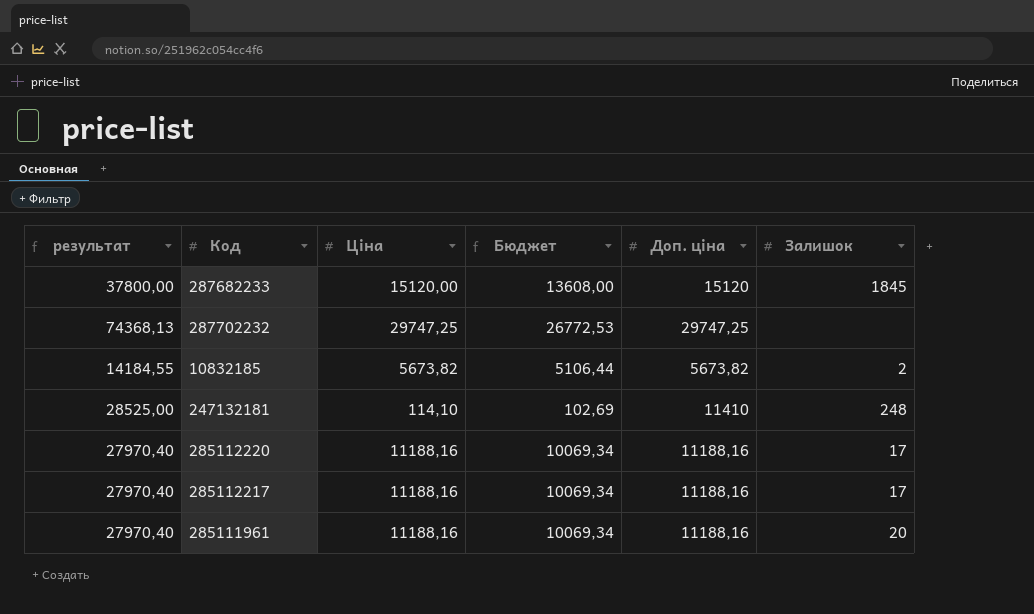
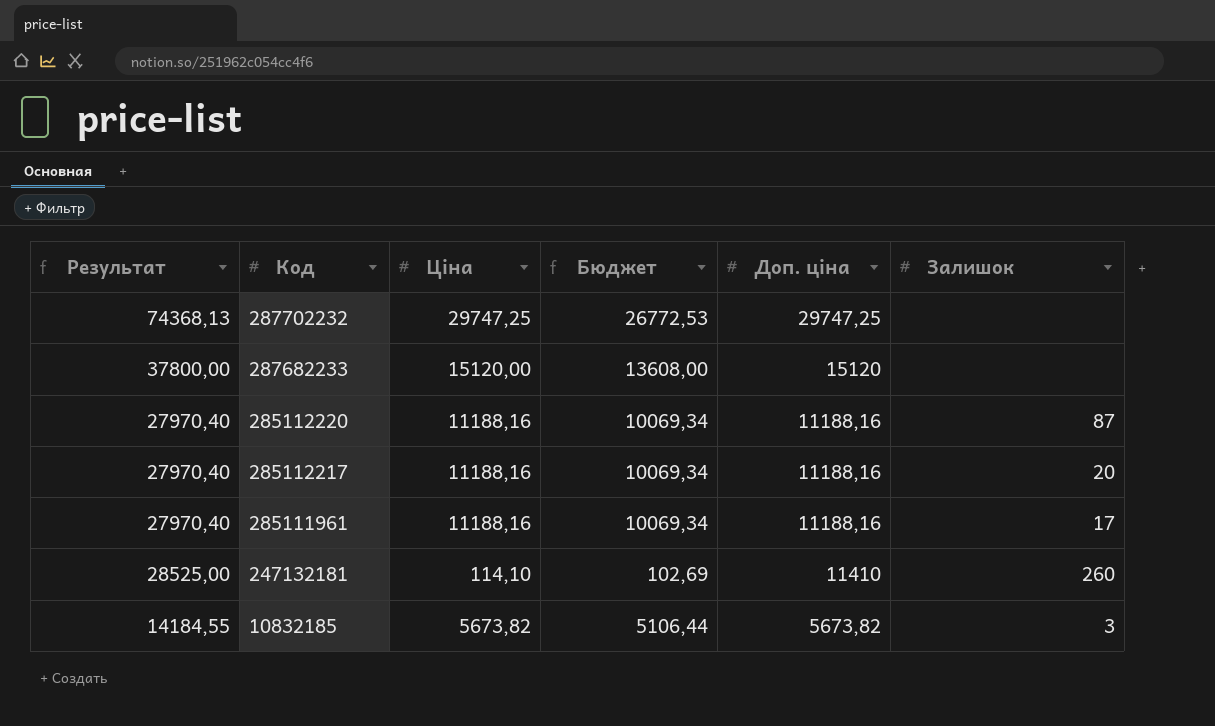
row order: none -> Код descending
column name: результат -> Результат
287682233 | Залишок: 1845 -> none
285112220 | Залишок: 17 -> 87
285112217 | Залишок: 17 -> 20
285111961 | Залишок: 20 -> 17
247132181 | Залишок: 248 -> 260
10832185 | Залишок: 2 -> 3

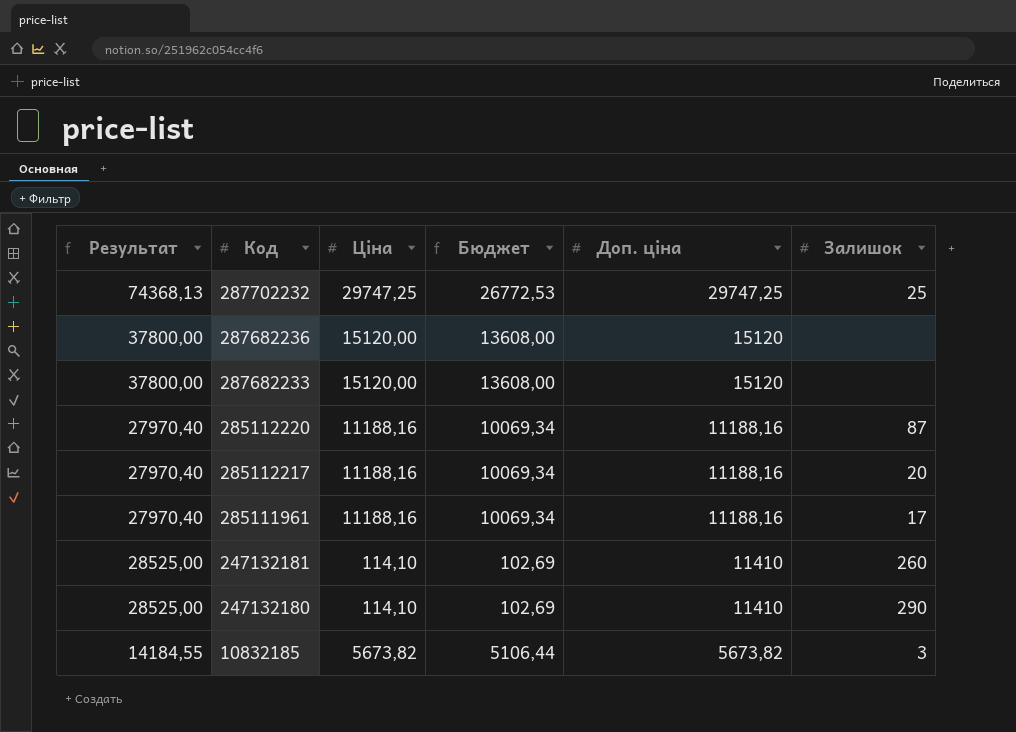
287702232 | Залишок: none -> 25
row 287682236: none -> 37800,00 | 15120,00 | 13608,00 | 15120 | none
row 247132180: none -> 28525,00 | 114,10 | 102,69 | 11410 | 290

